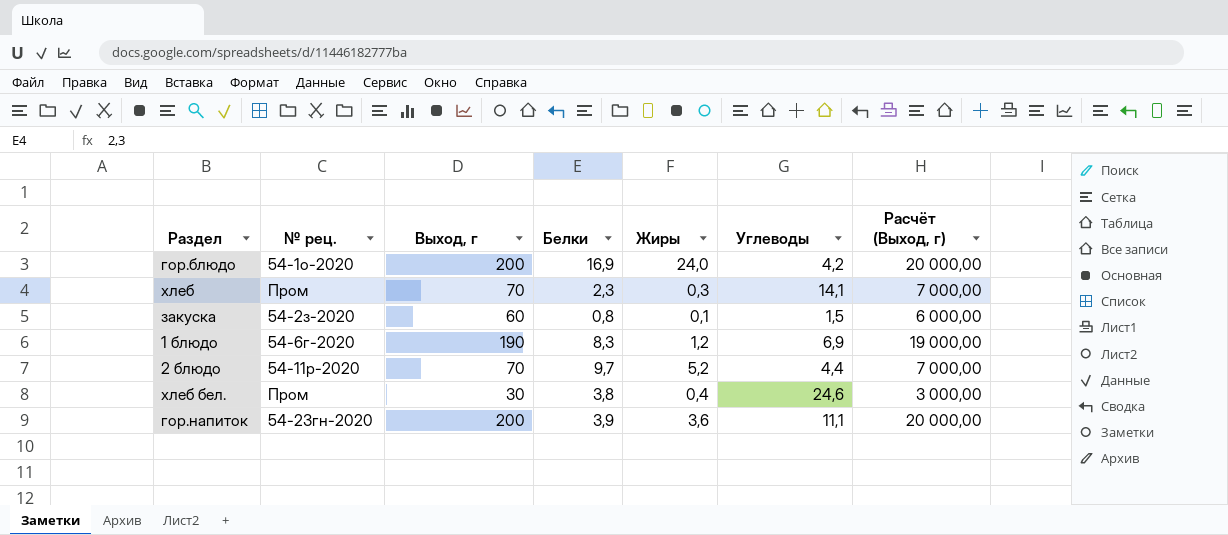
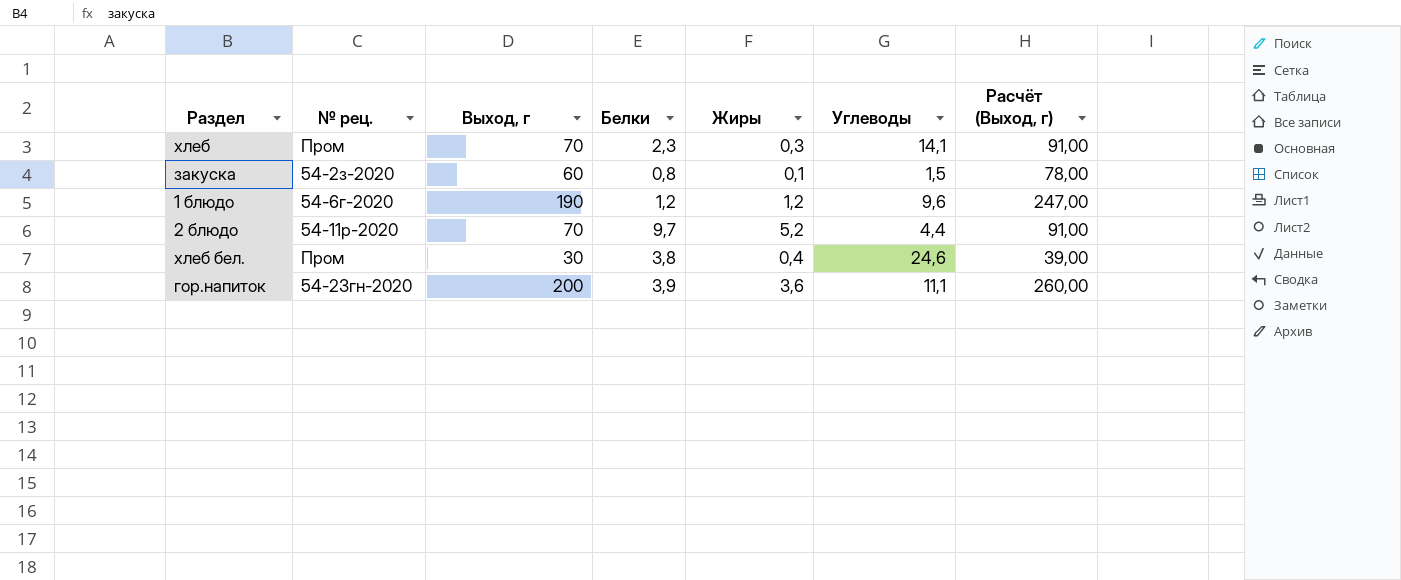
column Расчёт (Выход, г) | formula: [Выход, г] * 100 -> [Выход, г] * 1,3
row гор.блюдо: 54-1о-2020 | 200 | 16,9 | 24,0 | 4,2 | 20 000,00 -> none
1 блюдо | Белки: 8,3 -> 1,2
1 блюдо | Углеводы: 6,9 -> 9,6

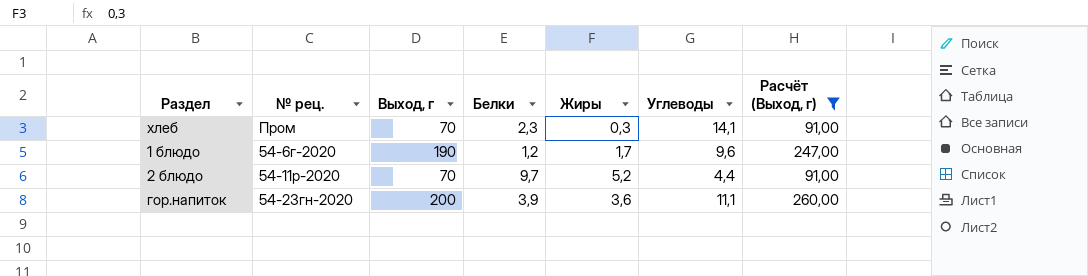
filter: none -> Расчёт (Выход, г) >= 91,00
1 блюдо | Жиры: 1,2 -> 1,7

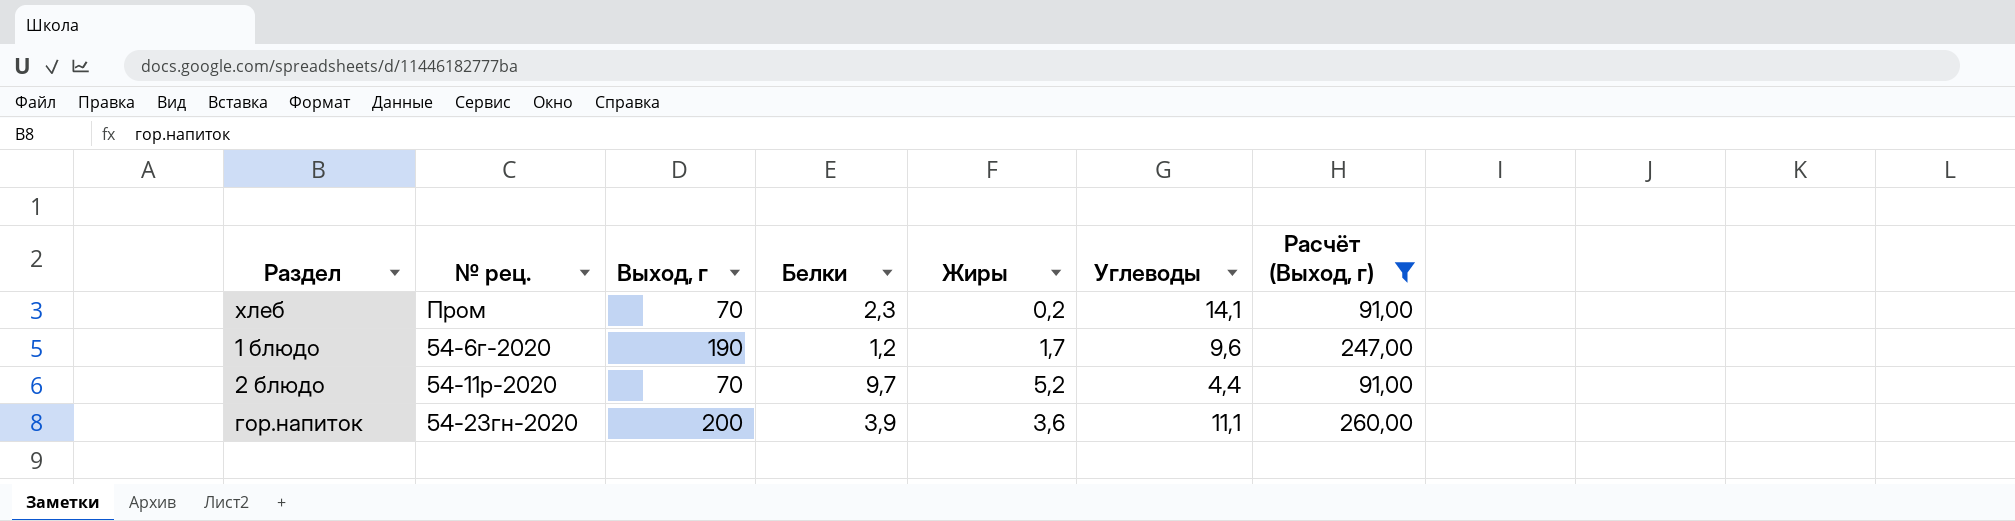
хлеб | Жиры: 0,3 -> 0,2

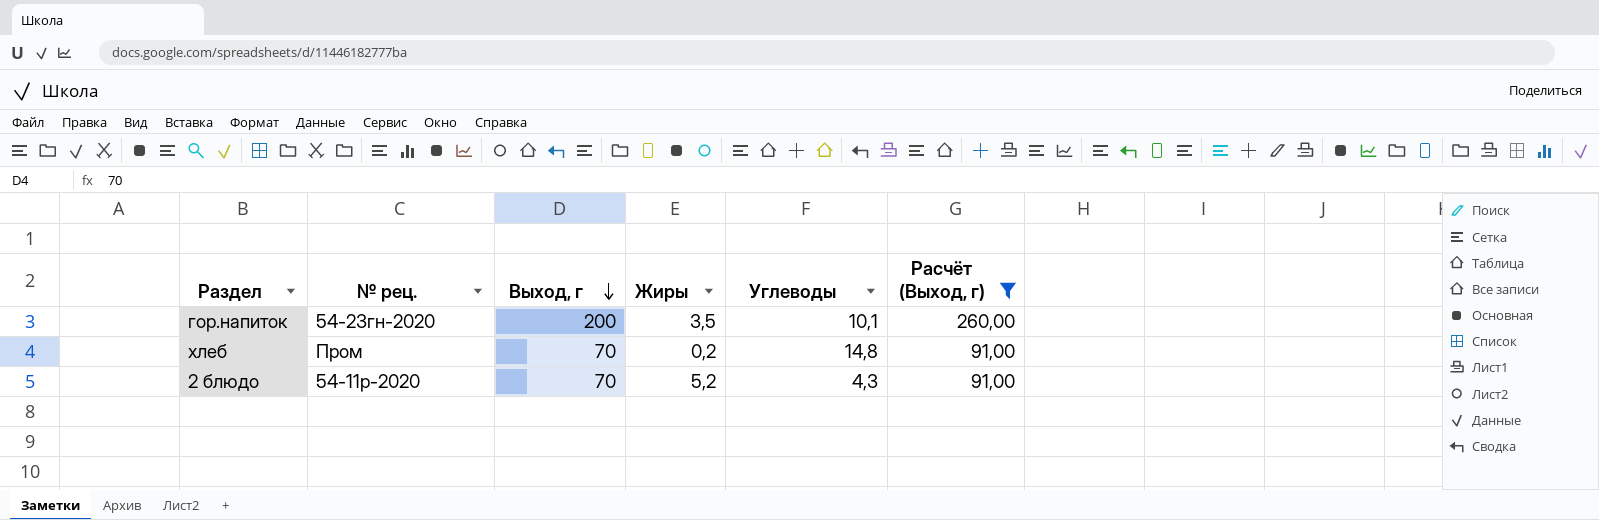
row order: none -> Выход, г descending
column Белки | position: 4 -> none
row 1 блюдо: 54-6г-2020 | 190 | 1,2 | 1,7 | 9,6 | 247,00 -> none
гор.напиток | Жиры: 3,6 -> 3,5
гор.напиток | Углеводы: 11,1 -> 10,1
хлеб | Углеводы: 14,1 -> 14,8
2 блюдо | Углеводы: 4,4 -> 4,3

